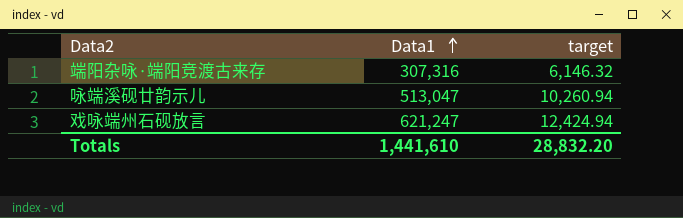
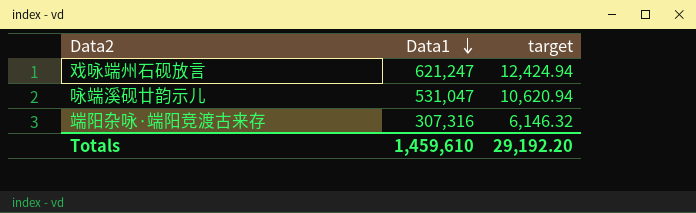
row order: Data1 ascending -> Data1 descending
咏端溪砚廿韵示儿 | Data1: 513,047 -> 531,047
咏端溪砚廿韵示儿 | target: 10,260.94 -> 10,620.94
Totals | Data1: 1,441,610 -> 1,459,610
Totals | target: 28,832.20 -> 29,192.20

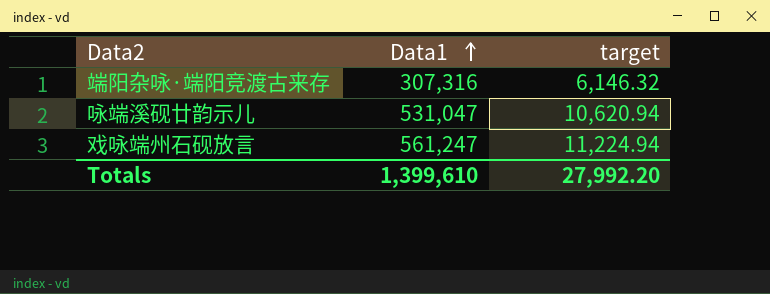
row order: Data1 descending -> Data1 ascending
戏咏端州石砚放言 | Data1: 621,247 -> 561,247
戏咏端州石砚放言 | target: 12,424.94 -> 11,224.94
Totals | Data1: 1,459,610 -> 1,399,610
Totals | target: 29,192.20 -> 27,992.20

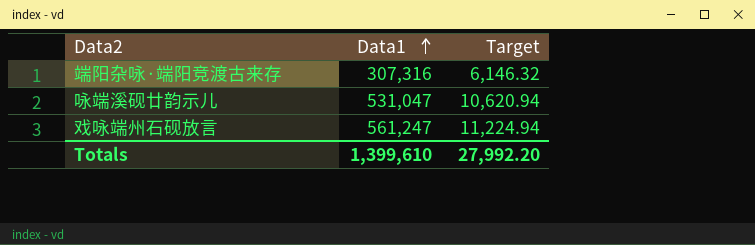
column name: target -> Target

